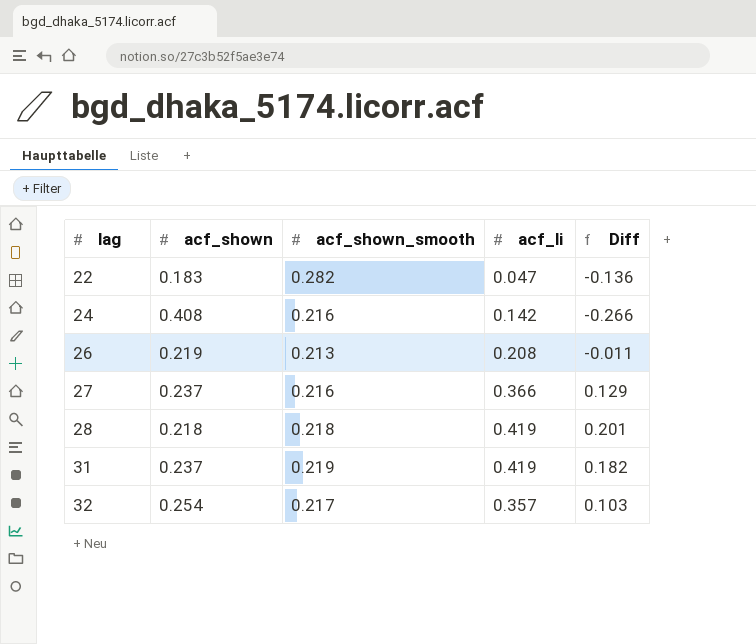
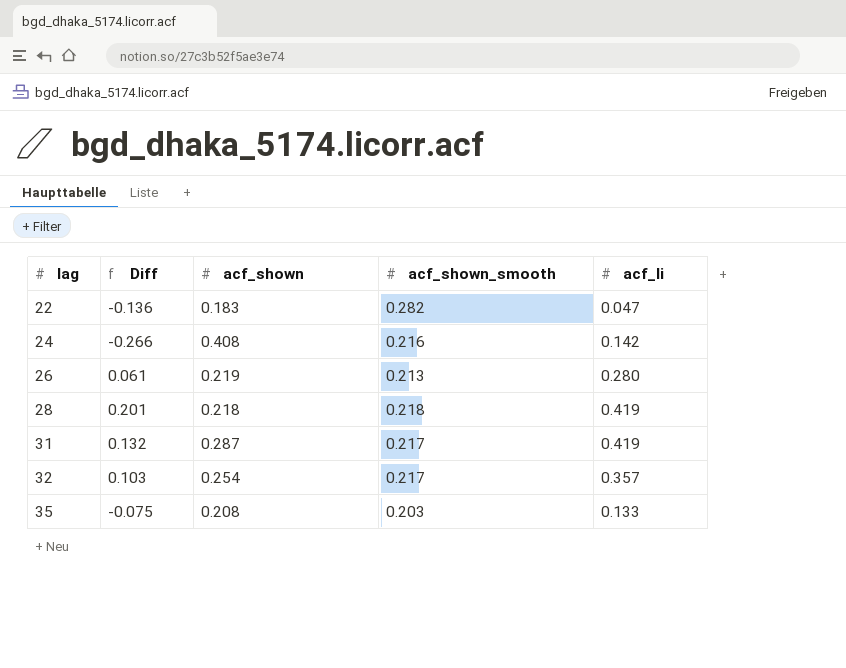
column Diff | position: 5 -> 2
row 27: 0.237 | 0.216 | 0.366 | 0.129 -> none
26 | Diff: -0.011 -> 0.061
26 | acf_li: 0.208 -> 0.280
31 | Diff: 0.182 -> 0.132
31 | acf_shown: 0.237 -> 0.287
31 | acf_shown_smooth: 0.219 -> 0.217
row 35: none -> -0.075 | 0.208 | 0.203 | 0.133

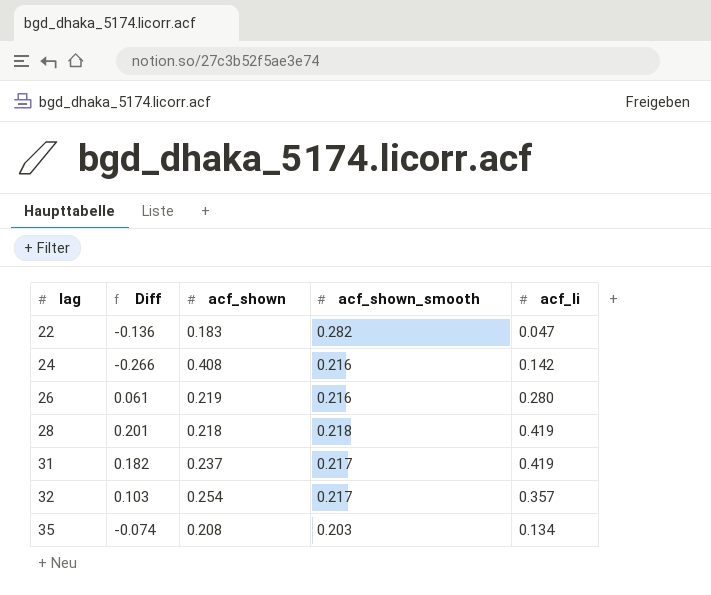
26 | acf_shown_smooth: 0.213 -> 0.216
31 | Diff: 0.132 -> 0.182
31 | acf_shown: 0.287 -> 0.237
35 | Diff: -0.075 -> -0.074
35 | acf_li: 0.133 -> 0.134

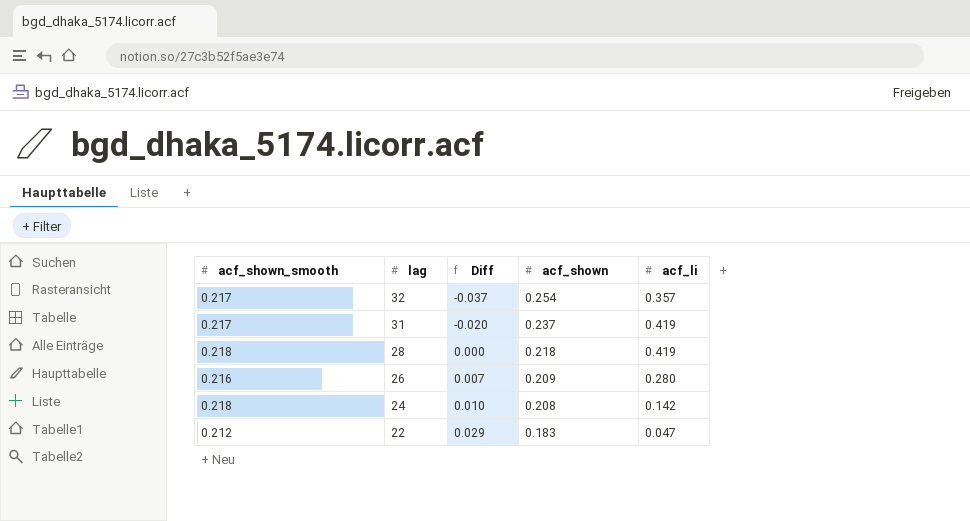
row order: lag ascending -> lag descending
column acf_shown_smooth | position: 4 -> 1
column Diff | formula: [acf_li] - [acf_shown] -> [acf_shown_smooth] - [acf_shown]
row 35: -0.074 | 0.208 | 0.203 | 0.134 -> none
26 | acf_shown: 0.219 -> 0.209
24 | acf_shown_smooth: 0.216 -> 0.218
24 | acf_shown: 0.408 -> 0.208
22 | acf_shown_smooth: 0.282 -> 0.212

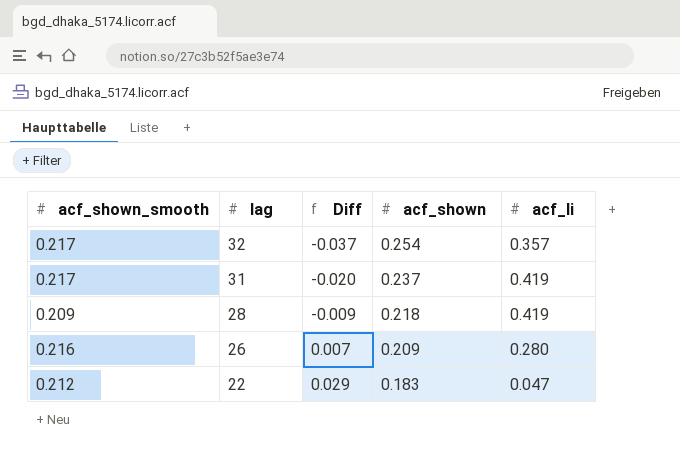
row 24: 0.218 | 0.010 | 0.208 | 0.142 -> none
28 | acf_shown_smooth: 0.218 -> 0.209
28 | Diff: 0.000 -> -0.009

